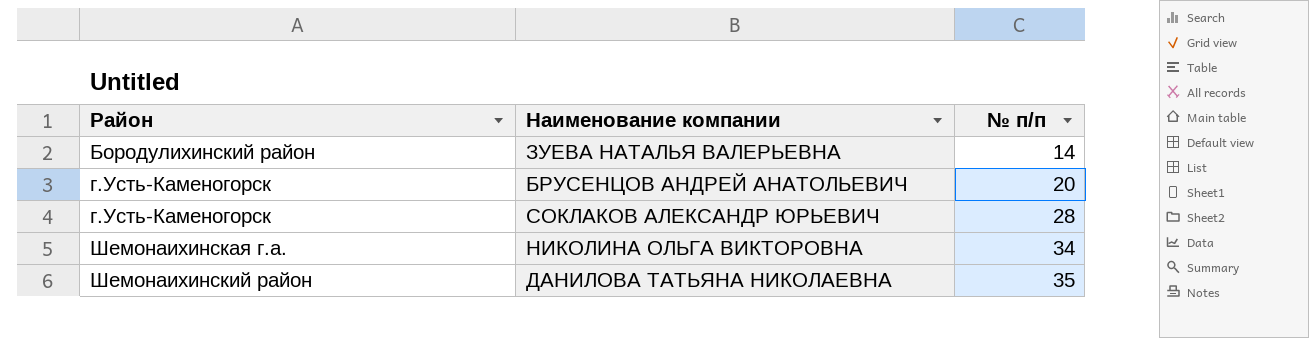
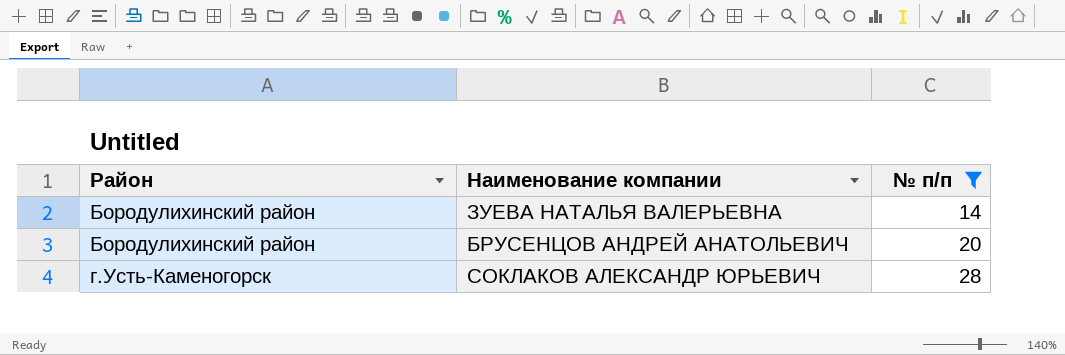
filter: none -> № п/п <= 28
БРУСЕНЦОВ АНДРЕЙ АНАТОЛЬЕВИЧ | Район: г.Усть-Каменогорск -> Бородулихинский район

